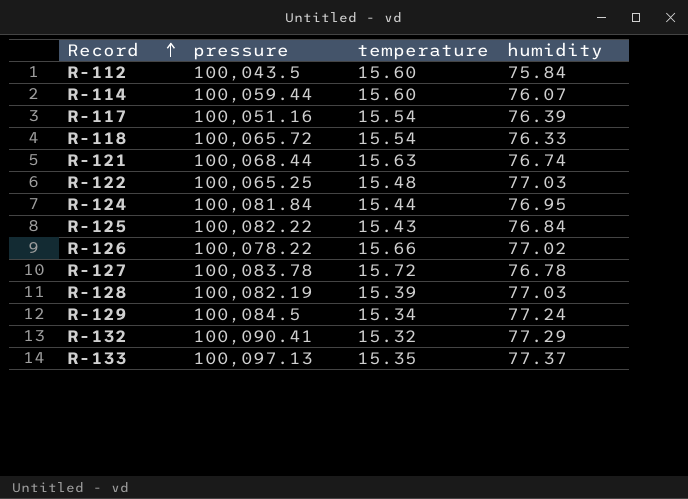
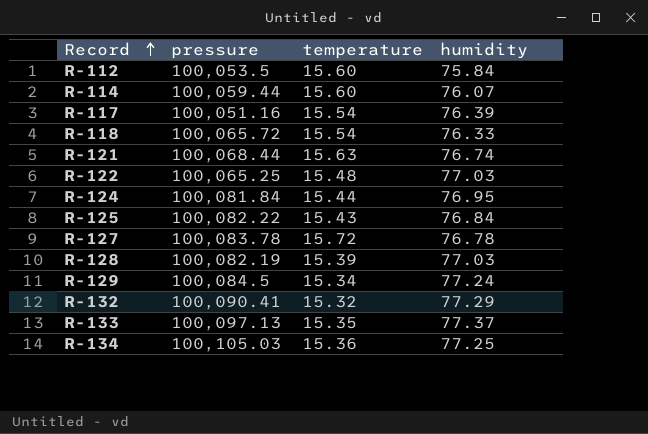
row R-126: 100,078.22 | 15.66 | 77.02 -> none
R-112 | pressure: 100,043.5 -> 100,053.5
row R-134: none -> 100,105.03 | 15.36 | 77.25

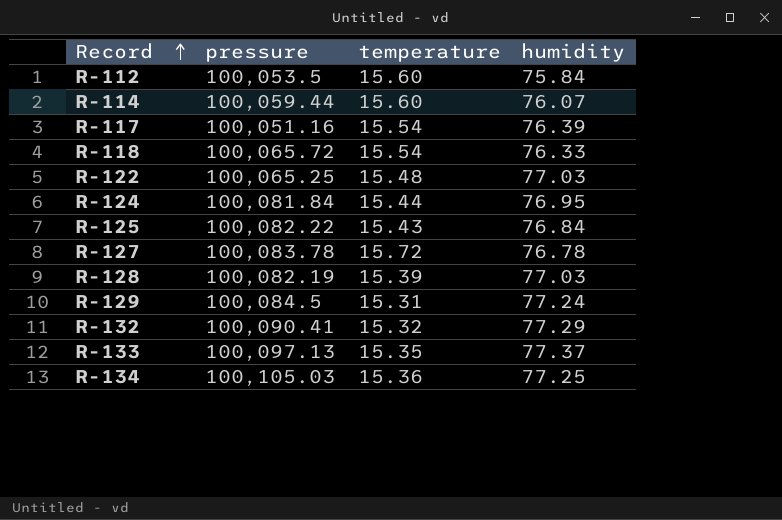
row R-121: 100,068.44 | 15.63 | 76.74 -> none
R-129 | temperature: 15.34 -> 15.31

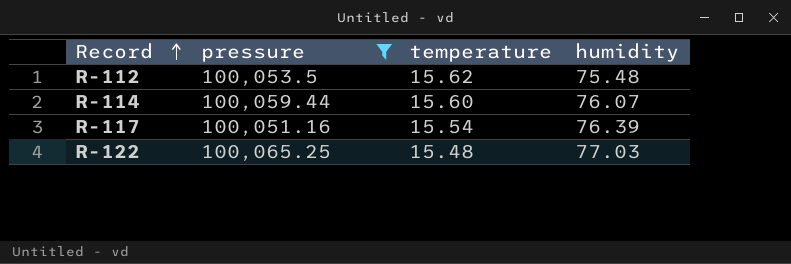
filter: none -> pressure <= 100,065.25
R-112 | temperature: 15.60 -> 15.62
R-112 | humidity: 75.84 -> 75.48

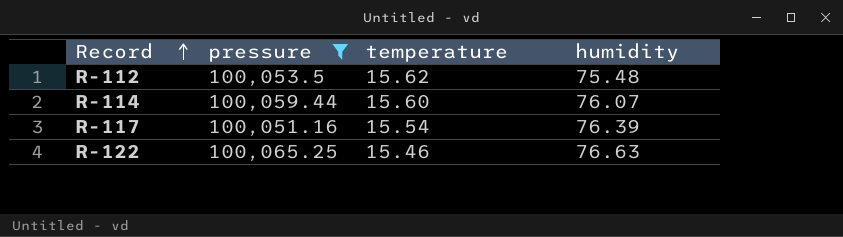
R-122 | temperature: 15.48 -> 15.46
R-122 | humidity: 77.03 -> 76.63

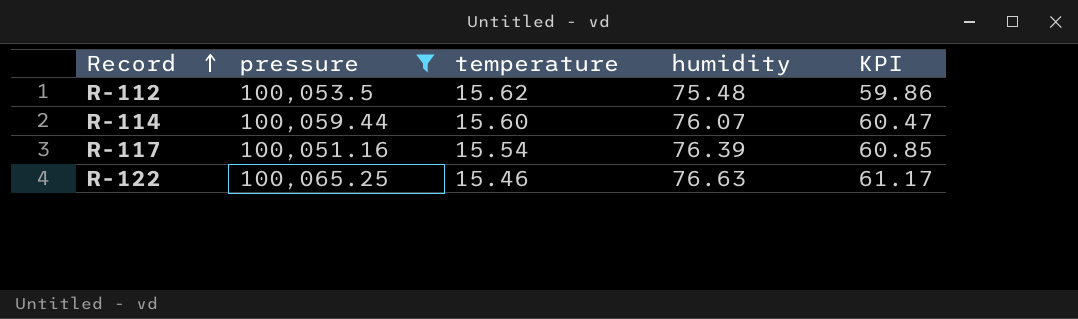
column KPI | formula: none -> [humidity] - [temperature]

